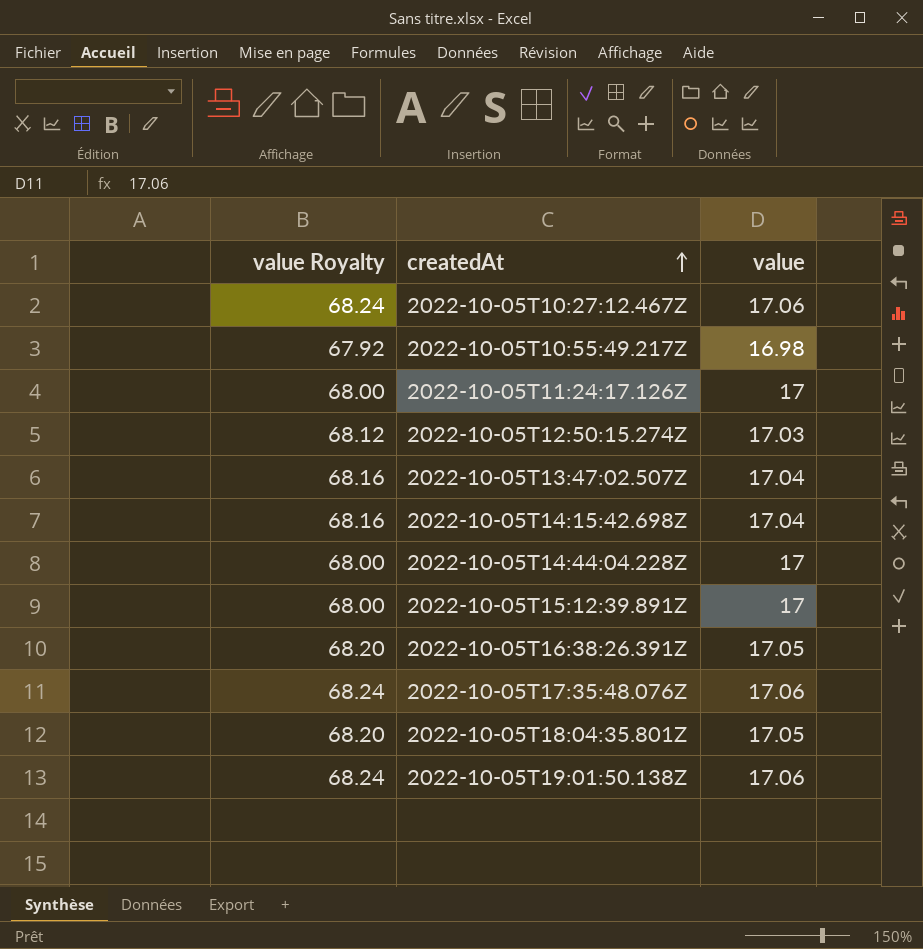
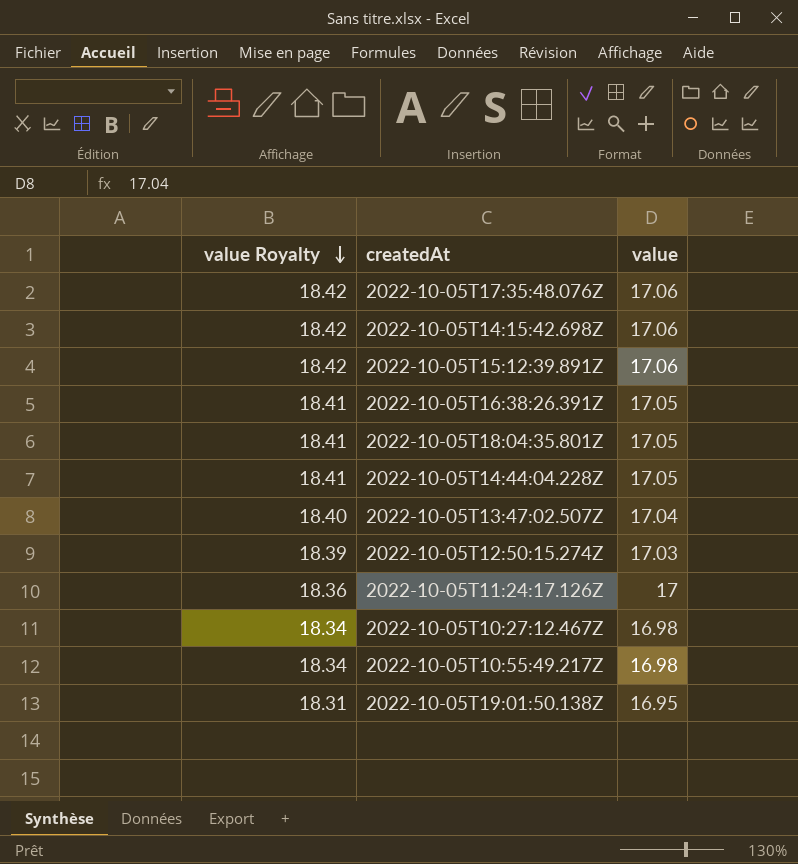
row order: createdAt ascending -> value Royalty descending
column value Royalty | formula: [value] * 4 -> [value] * 1.08
2022-10-05T14:15:42.698Z | value: 17.04 -> 17.06
2022-10-05T15:12:39.891Z | value: 17 -> 17.06
2022-10-05T14:44:04.228Z | value: 17 -> 17.05
2022-10-05T10:27:12.467Z | value: 17.06 -> 16.98
2022-10-05T19:01:50.138Z | value: 17.06 -> 16.95

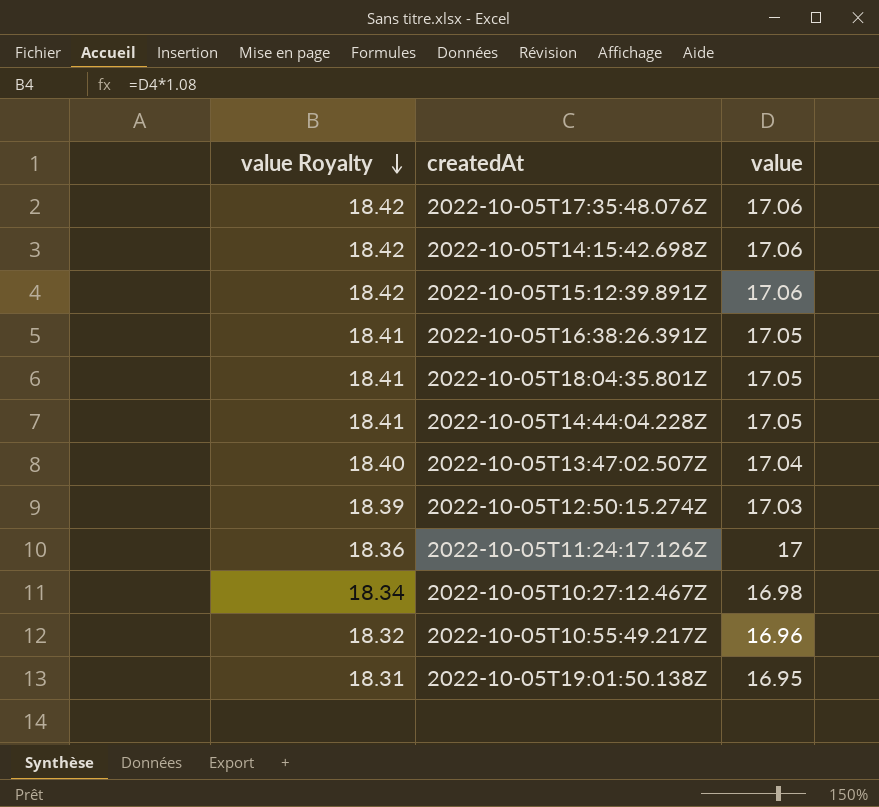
2022-10-05T10:55:49.217Z | value Royalty: 18.34 -> 18.32
2022-10-05T10:55:49.217Z | value: 16.98 -> 16.96

